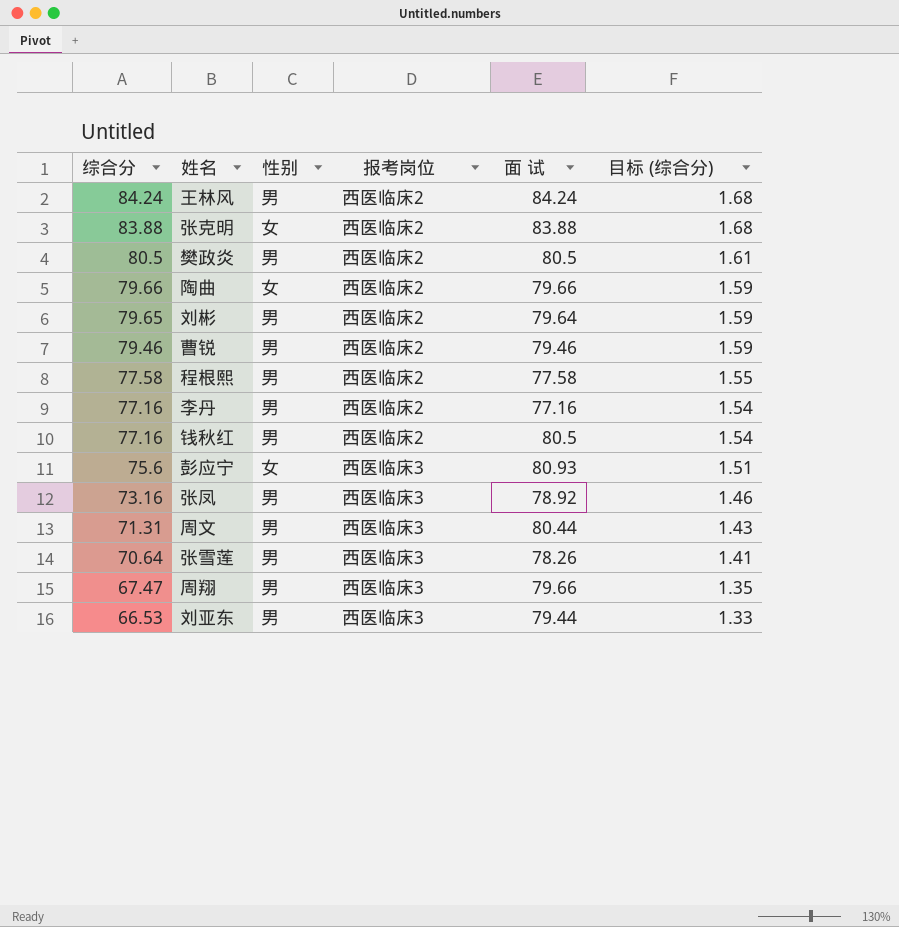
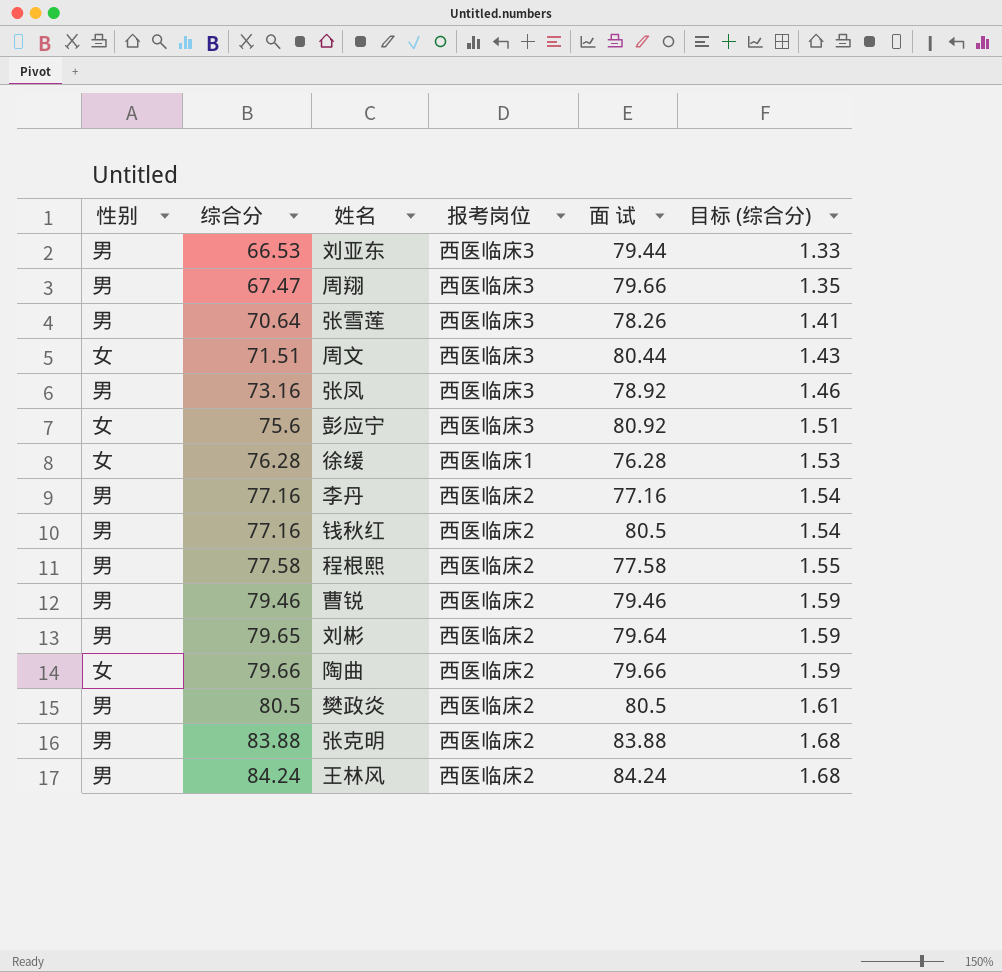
row order: 综合分 descending -> 综合分 ascending
column 性别 | position: 3 -> 1
周文 | 性别: 男 -> 女
周文 | 综合分: 71.31 -> 71.51
彭应宁 | 面 试: 80.93 -> 80.92
row 徐缓: none -> 女 | 76.28 | 西医临床1 | 76.28 | 1.53
张克明 | 性别: 女 -> 男

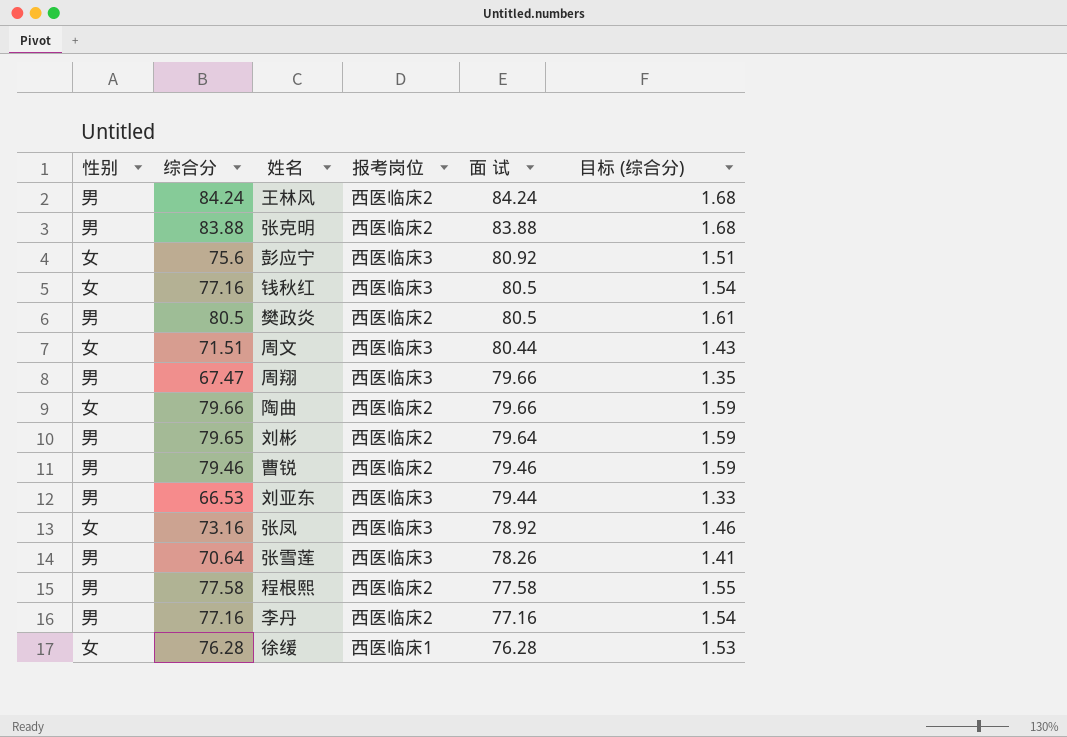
row order: 综合分 ascending -> 面 试 descending
钱秋红 | 性别: 男 -> 女
钱秋红 | 报考岗位: 西医临床2 -> 西医临床3
张凤 | 性别: 男 -> 女

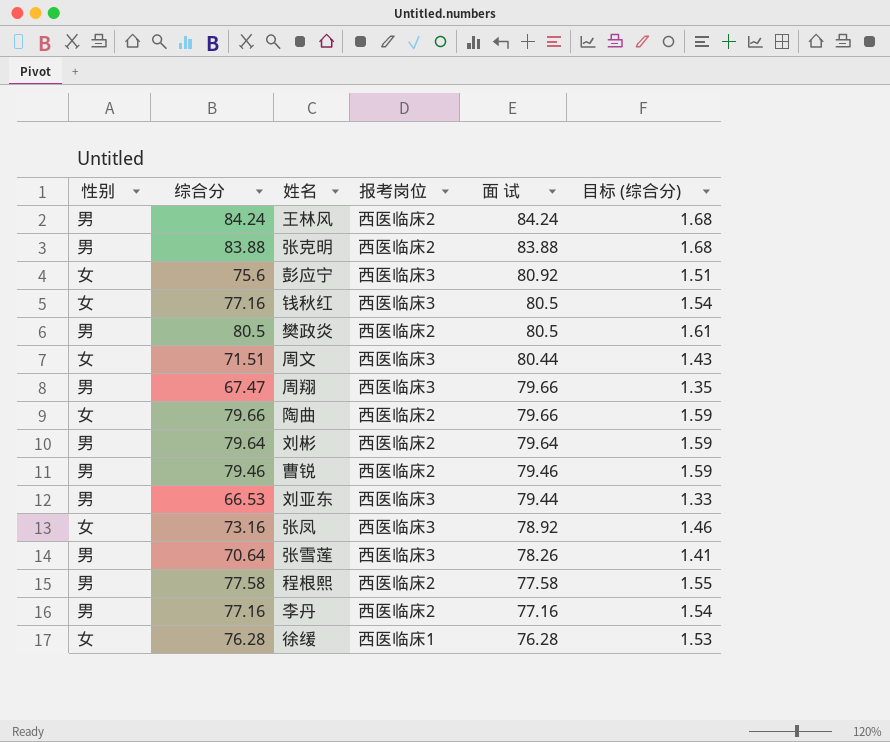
刘彬 | 综合分: 79.65 -> 79.64

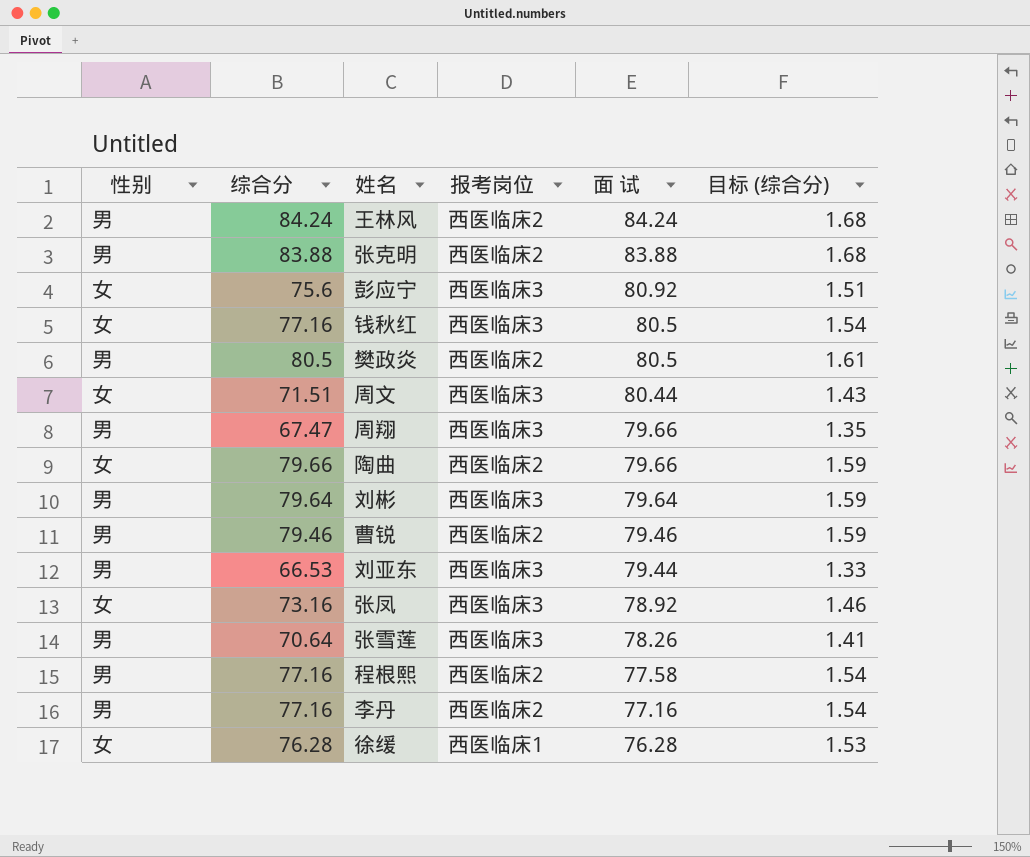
刘彬 | 报考岗位: 西医临床2 -> 西医临床3
程根熙 | 综合分: 77.58 -> 77.16
程根熙 | 目标 (综合分): 1.55 -> 1.54

